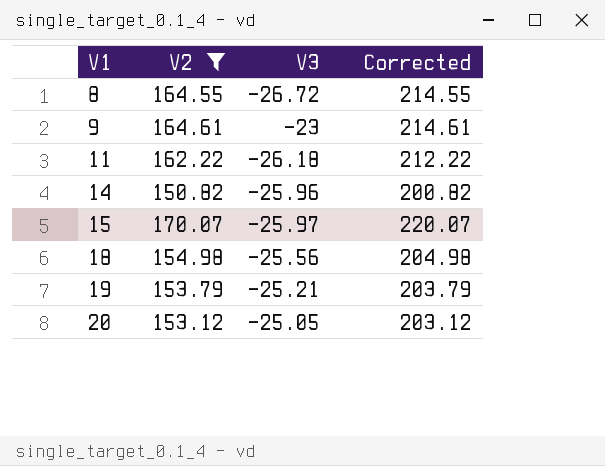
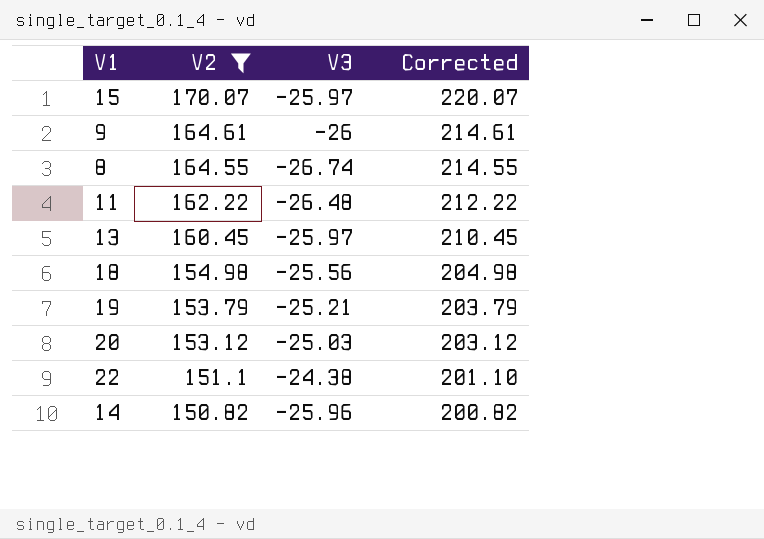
row order: V1 ascending -> V2 descending
9 | V3: -23 -> -26
8 | V3: -26.72 -> -26.74
11 | V3: -26.18 -> -26.48
row 13: none -> 160.45 | -25.97 | 210.45
20 | V3: -25.05 -> -25.03
row 22: none -> 151.1 | -24.38 | 201.10

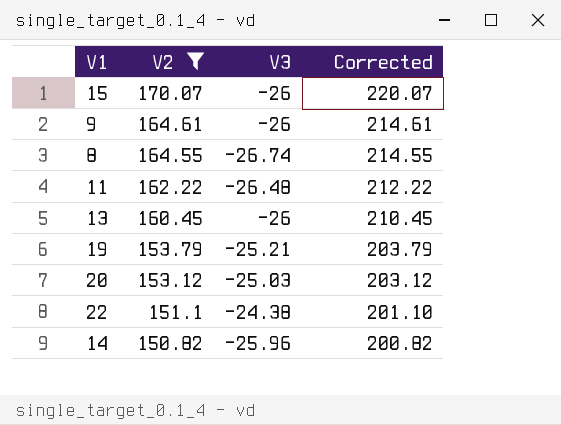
row 18: 154.98 | -25.56 | 204.98 -> none
15 | V3: -25.97 -> -26
13 | V3: -25.97 -> -26

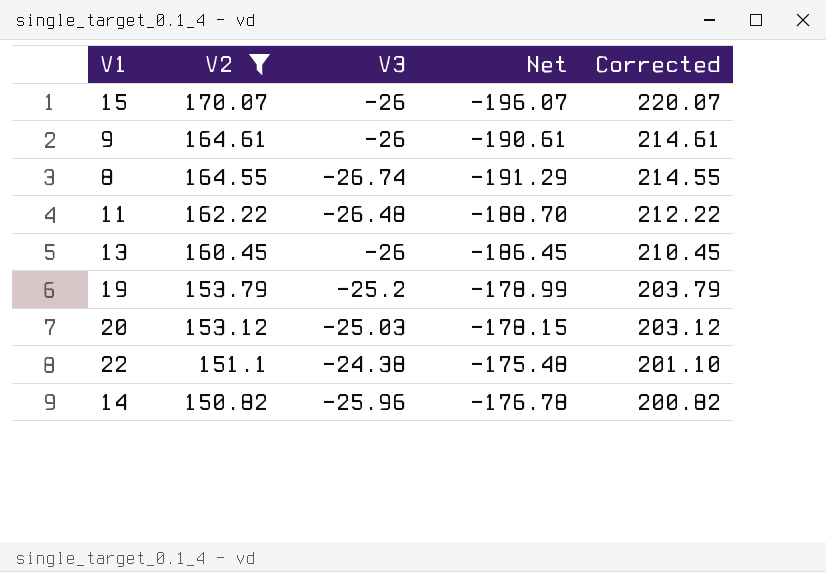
column Net | formula: none -> [V3] - [V2]
19 | V3: -25.21 -> -25.2

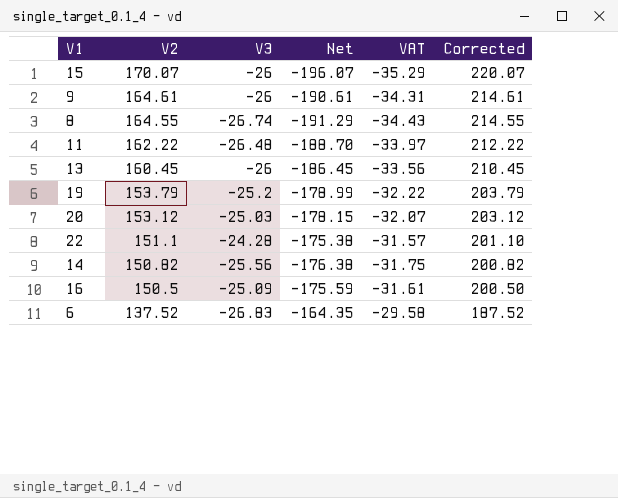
filter: V2 >= 150.82 -> none
column VAT | formula: none -> [Net] * 0.18
22 | V3: -24.38 -> -24.28
22 | Net: -175.48 -> -175.38
14 | V3: -25.96 -> -25.56
14 | Net: -176.78 -> -176.38

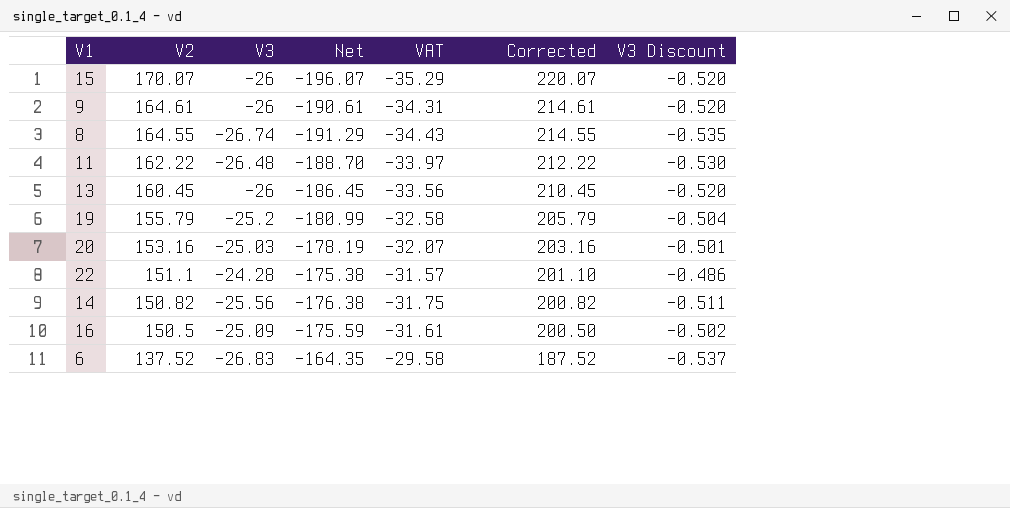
column V3 Discount | formula: none -> [V3] * 0.02
19 | V2: 153.79 -> 155.79
19 | Net: -178.99 -> -180.99
19 | VAT: -32.22 -> -32.58
19 | Corrected: 203.79 -> 205.79
20 | V2: 153.12 -> 153.16
20 | Net: -178.15 -> -178.19
20 | Corrected: 203.12 -> 203.16

